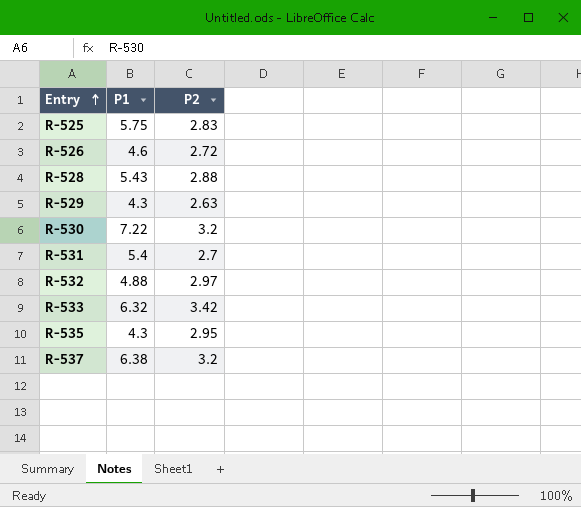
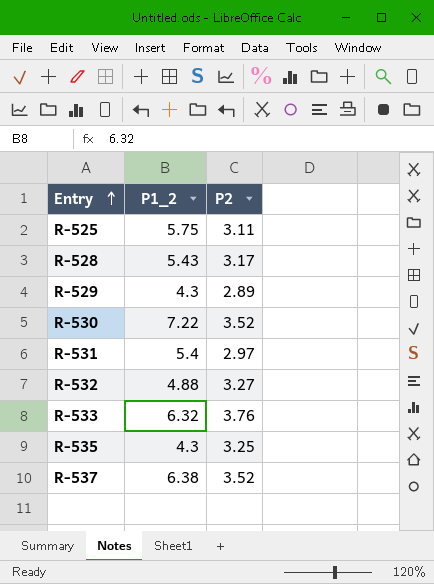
column name: P1 -> P1_2
row R-526: 4.6 | 2.72 -> none
R-525 | P2: 2.83 -> 3.11
R-528 | P2: 2.88 -> 3.17
R-529 | P2: 2.63 -> 2.89
R-530 | P2: 3.2 -> 3.52
R-531 | P2: 2.7 -> 2.97
R-532 | P2: 2.97 -> 3.27
R-533 | P2: 3.42 -> 3.76
R-535 | P2: 2.95 -> 3.25
R-537 | P2: 3.2 -> 3.52

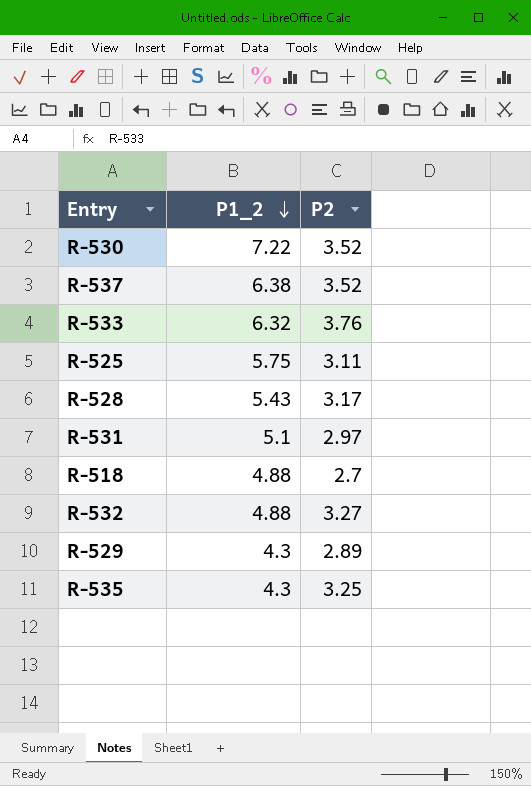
row order: Entry ascending -> P1_2 descending
R-531 | P1_2: 5.4 -> 5.1
row R-518: none -> 4.88 | 2.7

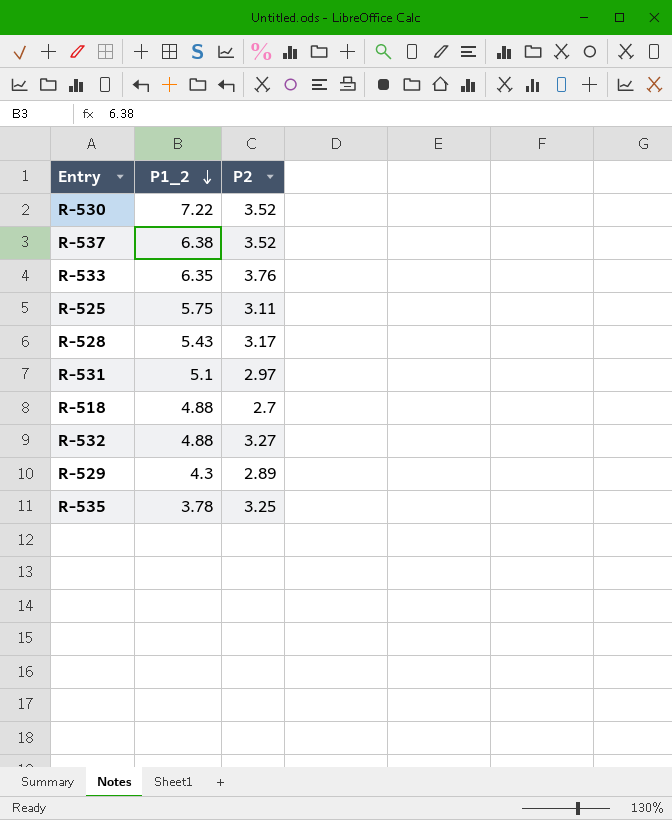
R-533 | P1_2: 6.32 -> 6.35
R-535 | P1_2: 4.3 -> 3.78

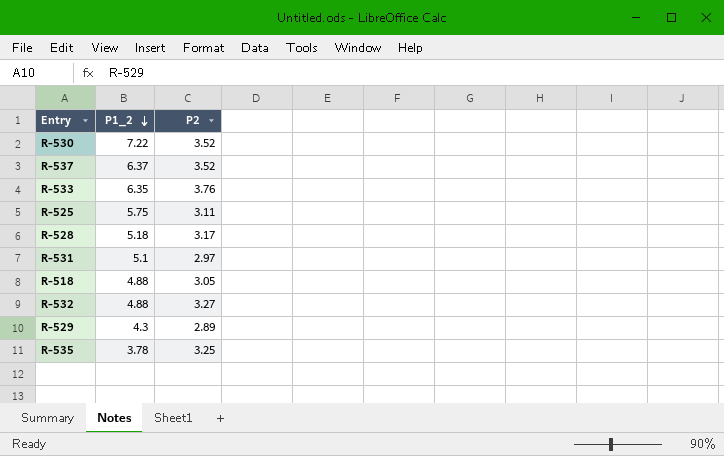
R-537 | P1_2: 6.38 -> 6.37
R-528 | P1_2: 5.43 -> 5.18
R-518 | P2: 2.7 -> 3.05

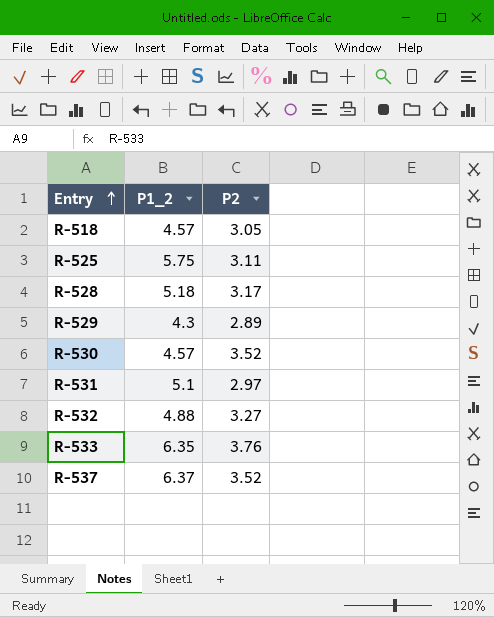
row order: P1_2 descending -> Entry ascending
row R-535: 3.78 | 3.25 -> none
R-518 | P1_2: 4.88 -> 4.57
R-530 | P1_2: 7.22 -> 4.57

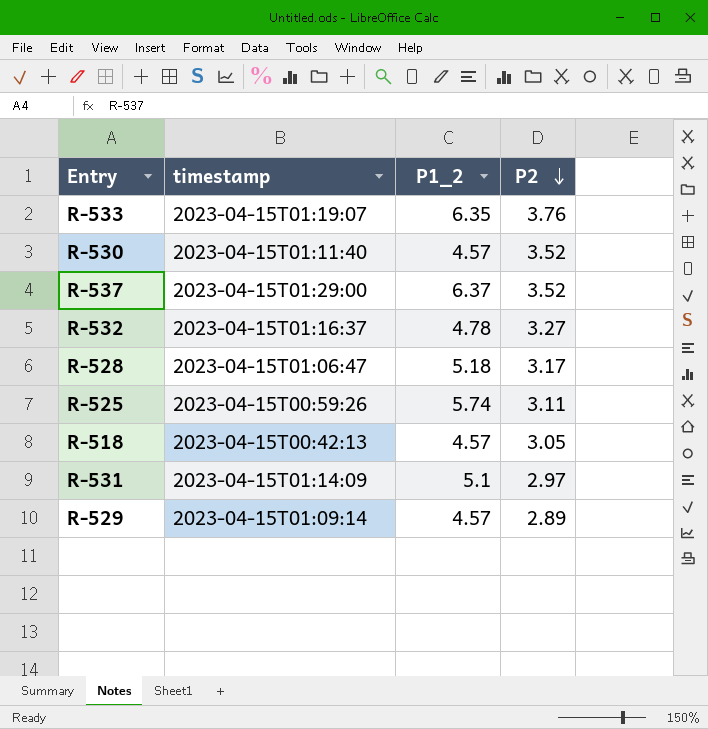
row order: Entry ascending -> P2 descending
column timestamp | position: none -> 2
R-532 | P1_2: 4.88 -> 4.78
R-525 | P1_2: 5.75 -> 5.74
R-529 | P1_2: 4.3 -> 4.57

